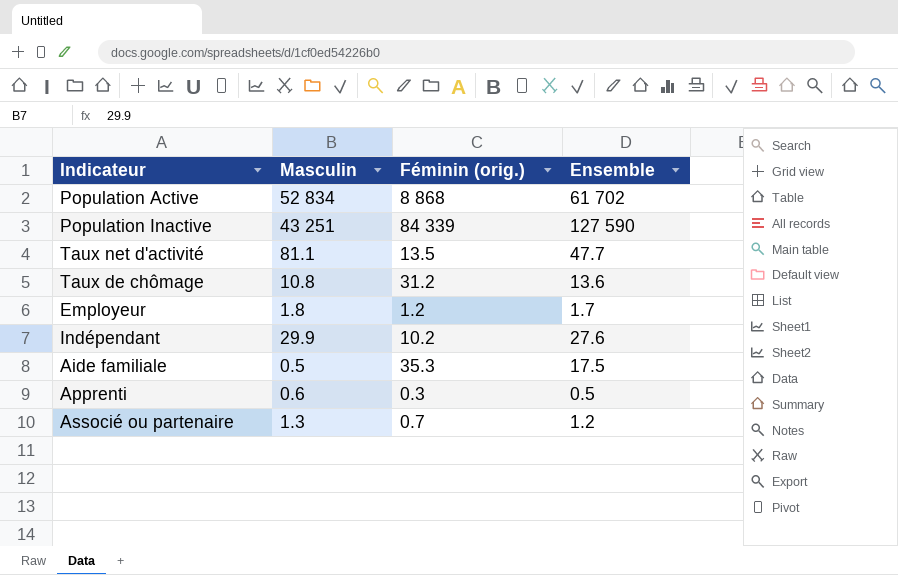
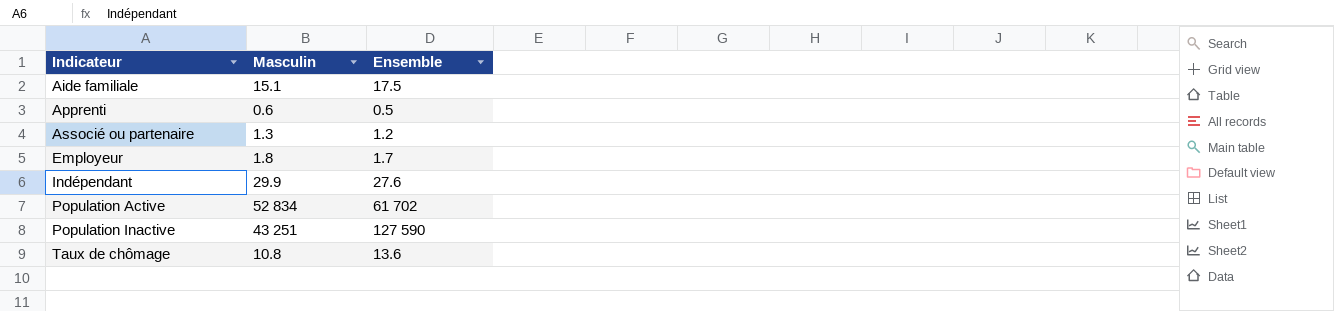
row order: none -> Indicateur ascending
column Féminin (orig.) | position: 3 -> none
row Taux net d'activité: 81.1 | 13.5 | 47.7 -> none
Aide familiale | Masculin: 0.5 -> 15.1

